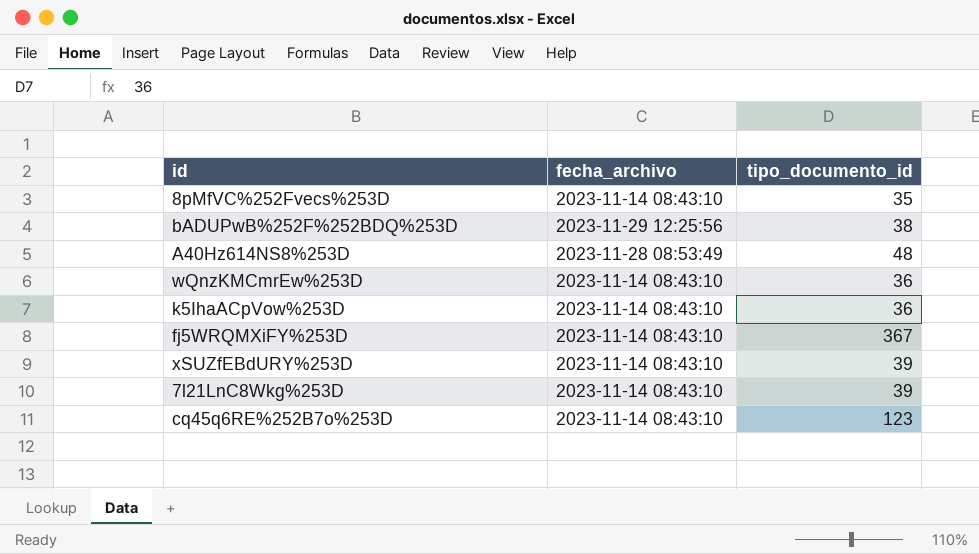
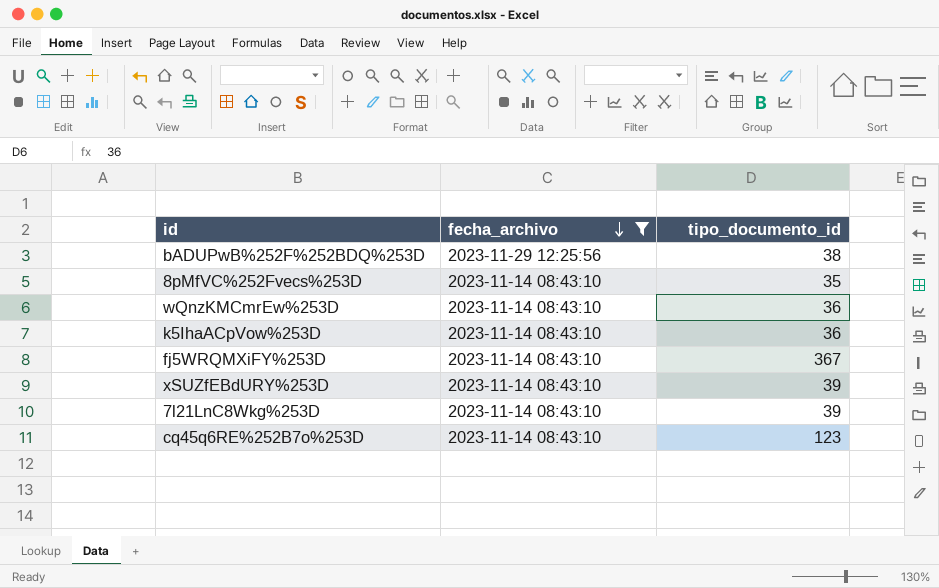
filter: none -> fecha_archivo != 2023-11-28 08:53:49
row order: none -> fecha_archivo descending

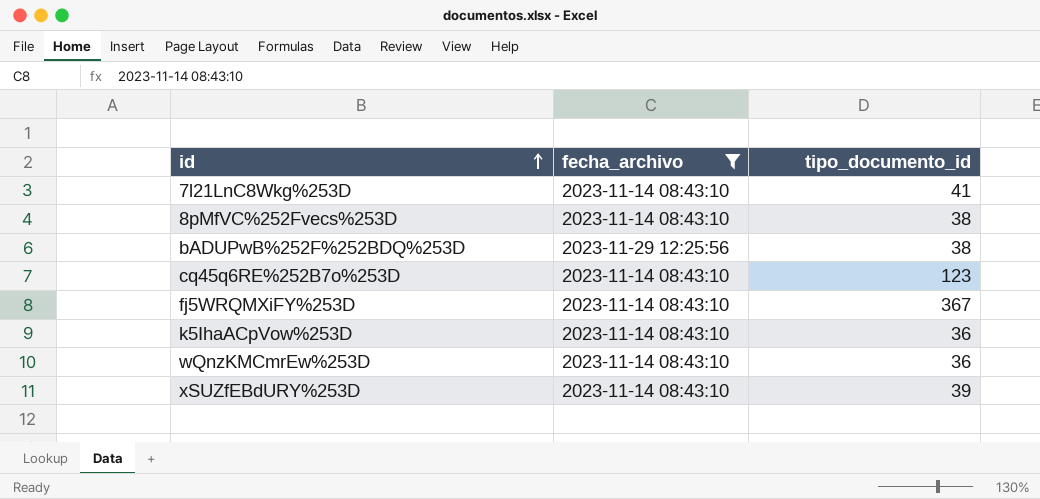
row order: fecha_archivo descending -> id ascending
7l21LnC8Wkg%253D | tipo_documento_id: 39 -> 41
8pMfVC%252Fvecs%253D | tipo_documento_id: 35 -> 38

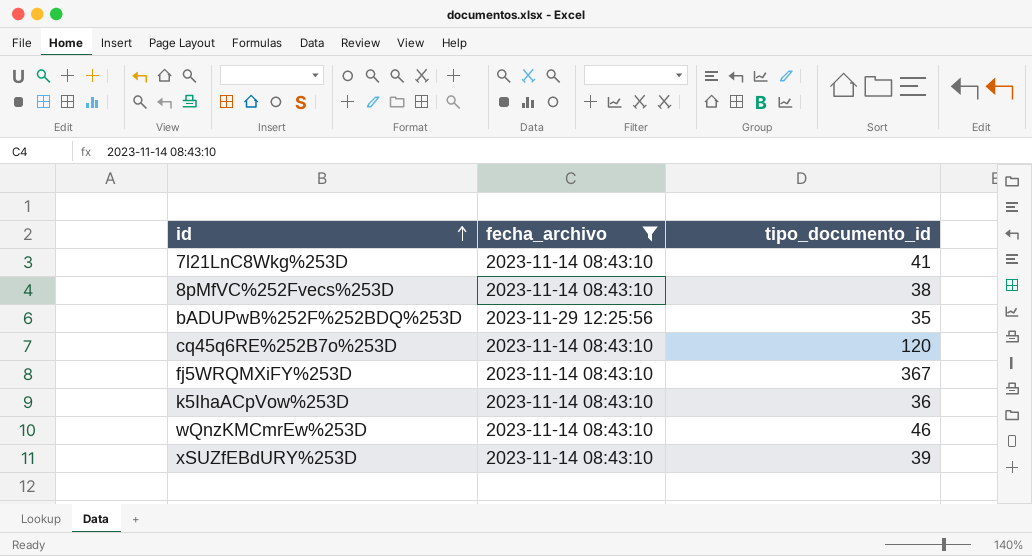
bADUPwB%252F%252BDQ%253D | tipo_documento_id: 38 -> 35
cq45q6RE%252B7o%253D | tipo_documento_id: 123 -> 120
wQnzKMCmrEw%253D | tipo_documento_id: 36 -> 46

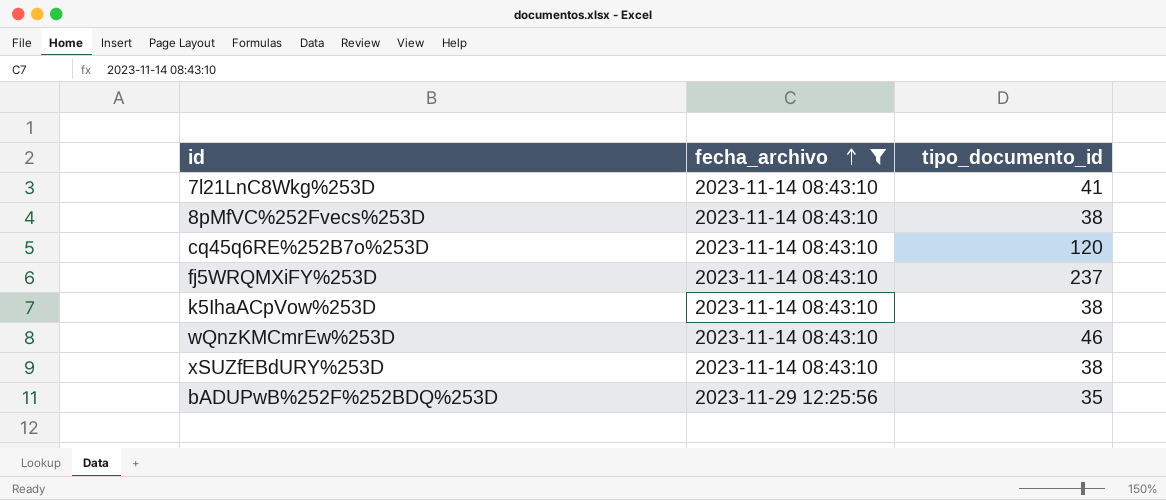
row order: id ascending -> fecha_archivo ascending
fj5WRQMXiFY%253D | tipo_documento_id: 367 -> 237
k5IhaACpVow%253D | tipo_documento_id: 36 -> 38
xSUZfEBdURY%253D | tipo_documento_id: 39 -> 38

